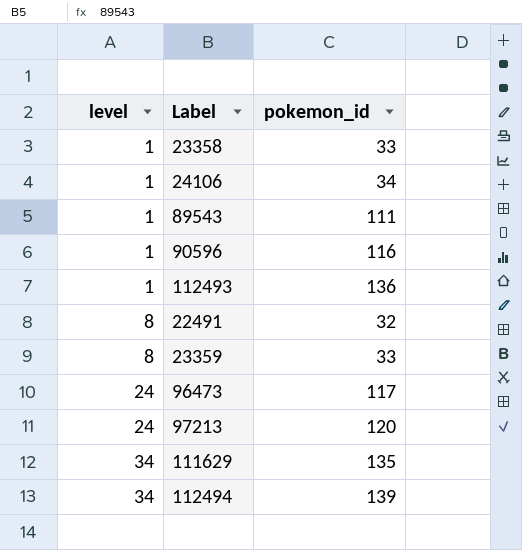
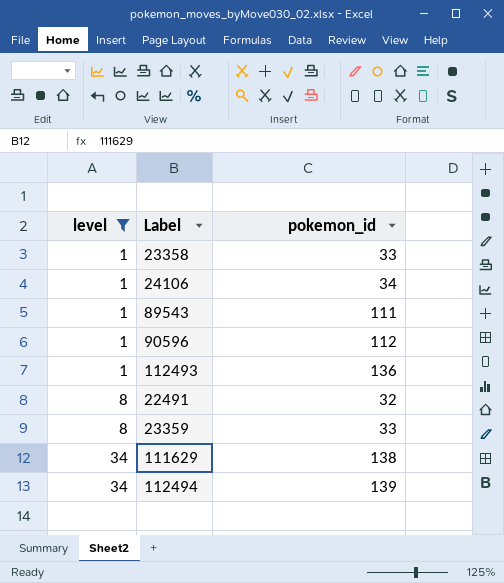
filter: none -> level != 24
90596 | pokemon_id: 116 -> 112
111629 | pokemon_id: 135 -> 138

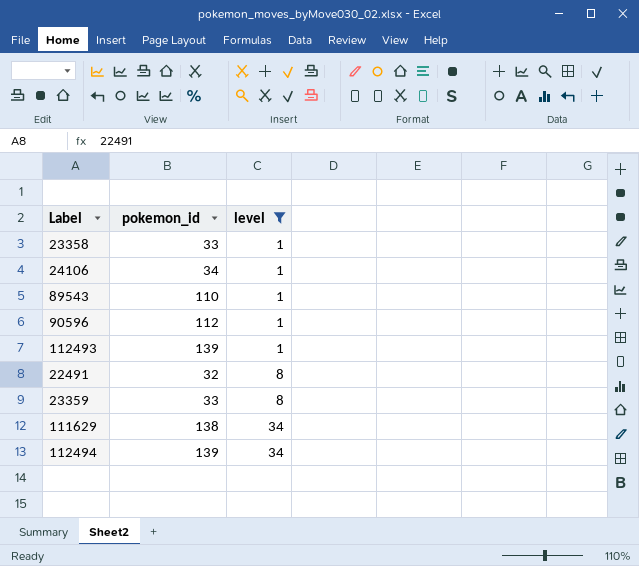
column level | position: 1 -> 3
89543 | pokemon_id: 111 -> 110
112493 | pokemon_id: 136 -> 139

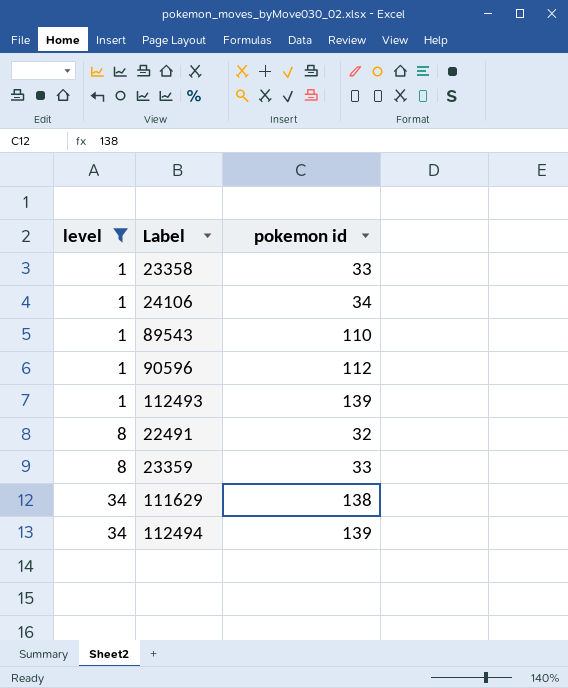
column level | position: 3 -> 1
column name: pokemon_id -> pokemon id

